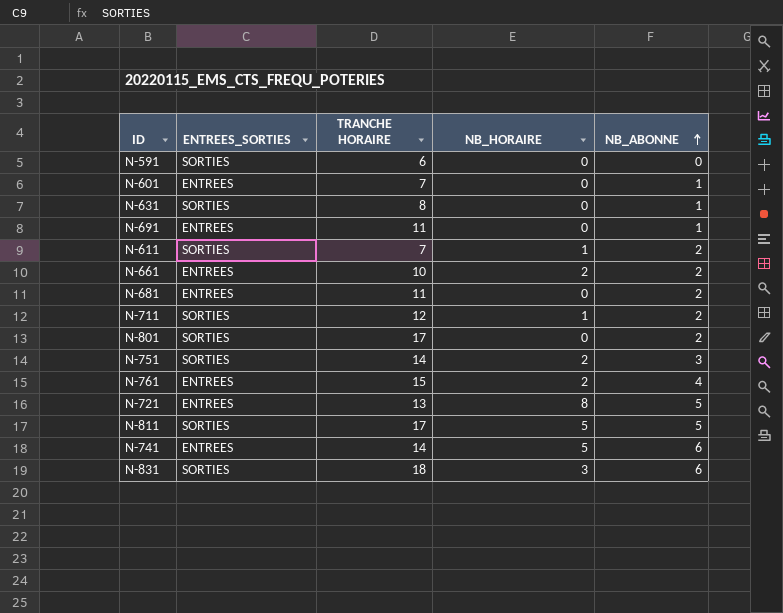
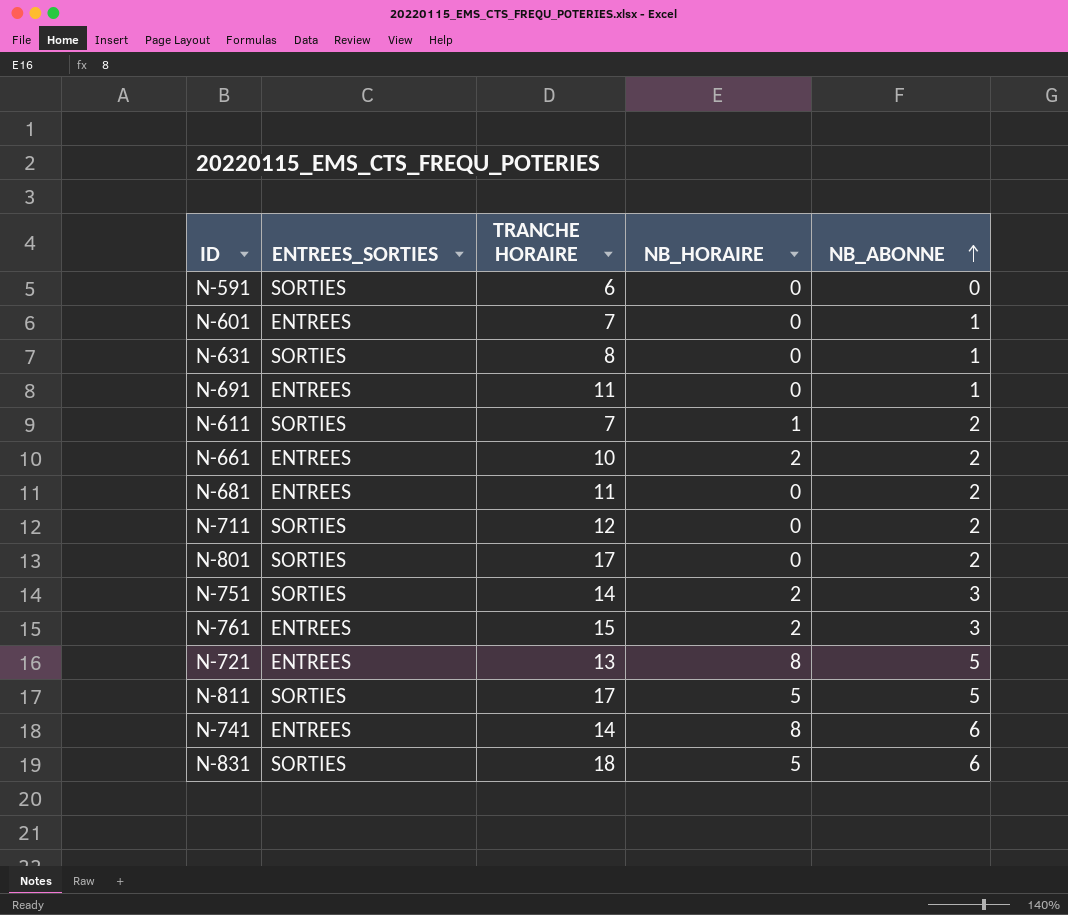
N-711 | NB_HORAIRE: 1 -> 0
N-761 | NB_ABONNE: 4 -> 3
N-741 | NB_HORAIRE: 5 -> 8
N-831 | NB_HORAIRE: 3 -> 5

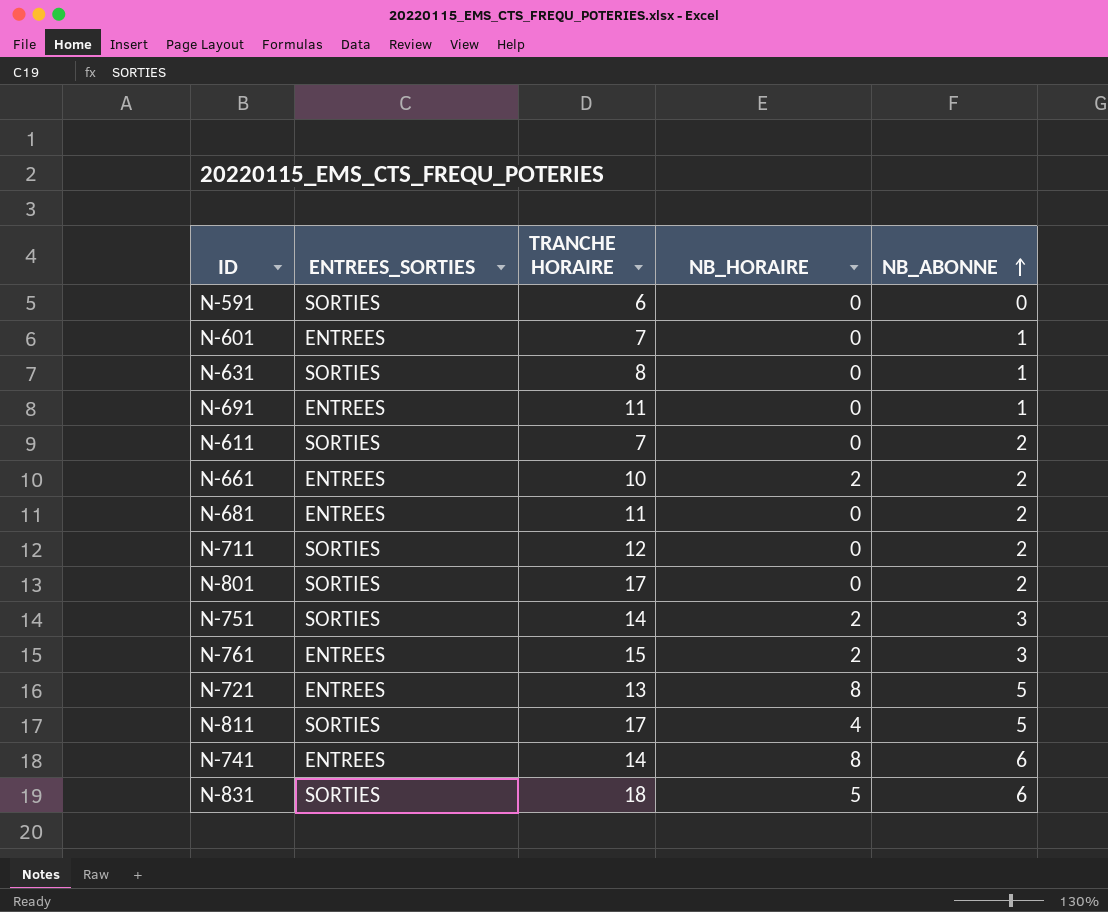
N-611 | NB_HORAIRE: 1 -> 0
N-811 | NB_HORAIRE: 5 -> 4

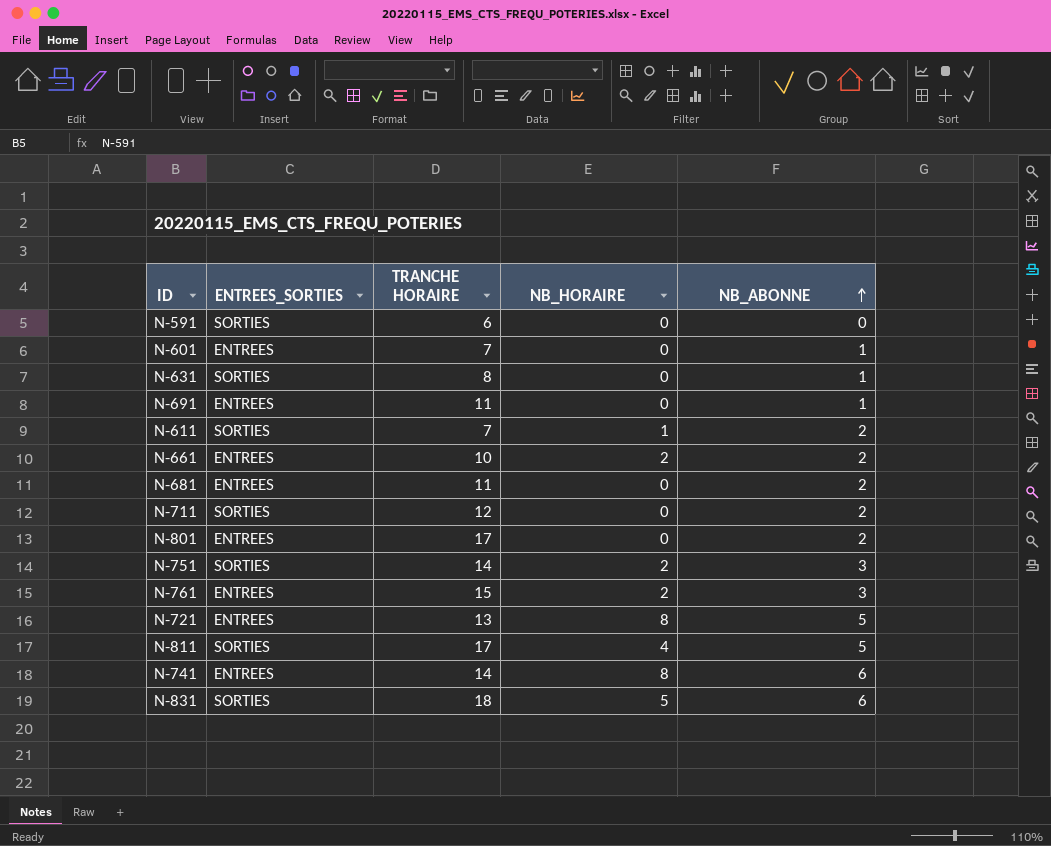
N-611 | NB_HORAIRE: 0 -> 1
N-801 | ENTREES_SORTIES: SORTIES -> ENTREES

